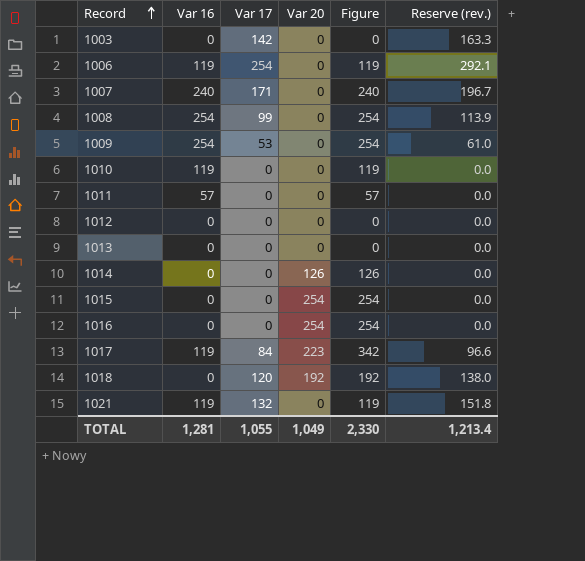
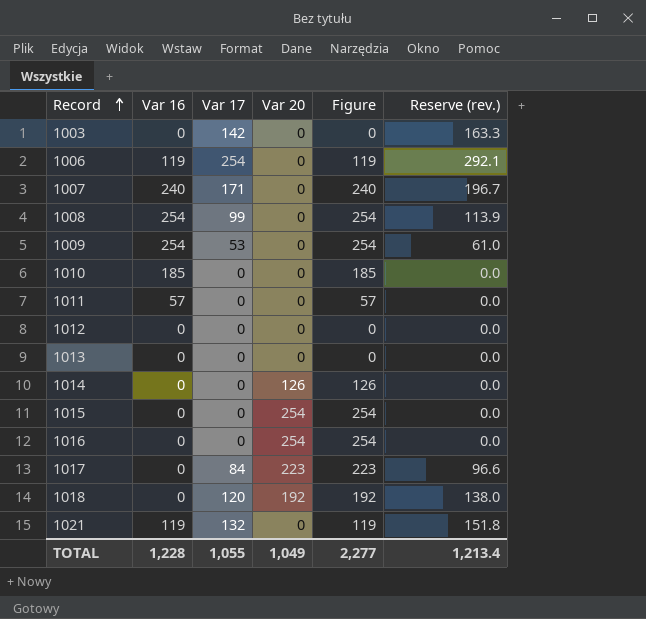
1010 | Var 16: 119 -> 185
1010 | Figure: 119 -> 185
1017 | Var 16: 119 -> 0
1017 | Figure: 342 -> 223
TOTAL | Var 16: 1,281 -> 1,228
TOTAL | Figure: 2,330 -> 2,277

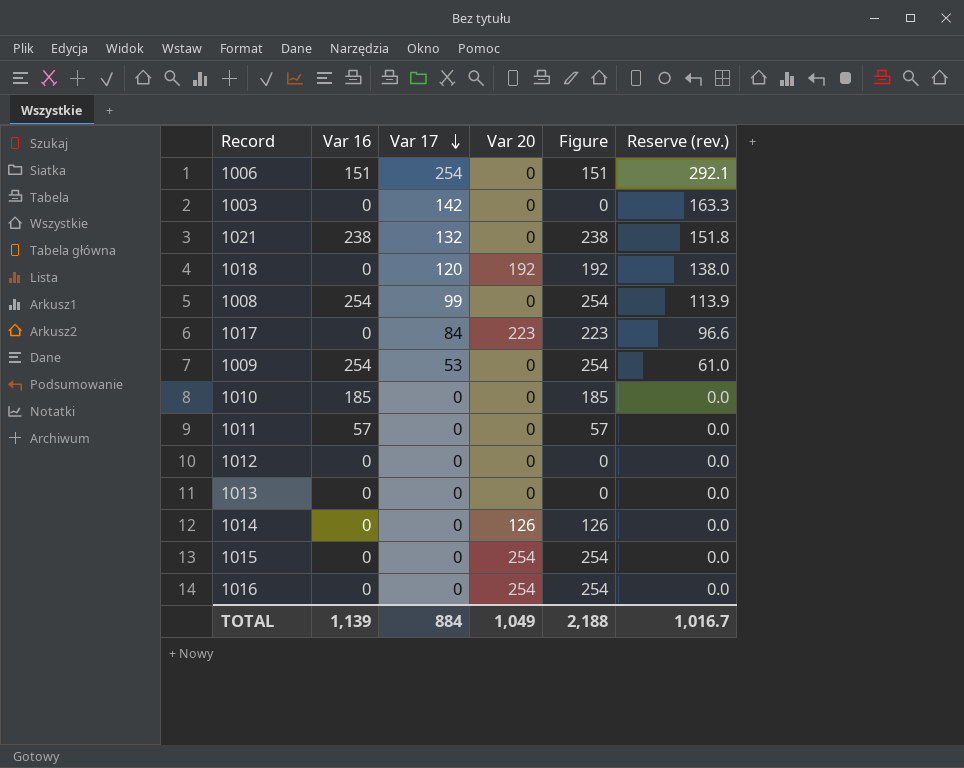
row order: Record ascending -> Var 17 descending
row 1007: 240 | 171 | 0 | 240 | 196.7 -> none
1006 | Var 16: 119 -> 151
1006 | Figure: 119 -> 151
1021 | Var 16: 119 -> 238
1021 | Figure: 119 -> 238
TOTAL | Var 16: 1,228 -> 1,139
TOTAL | Var 17: 1,055 -> 884
TOTAL | Figure: 2,277 -> 2,188
TOTAL | Reserve (rev.): 1,213.4 -> 1,016.7

